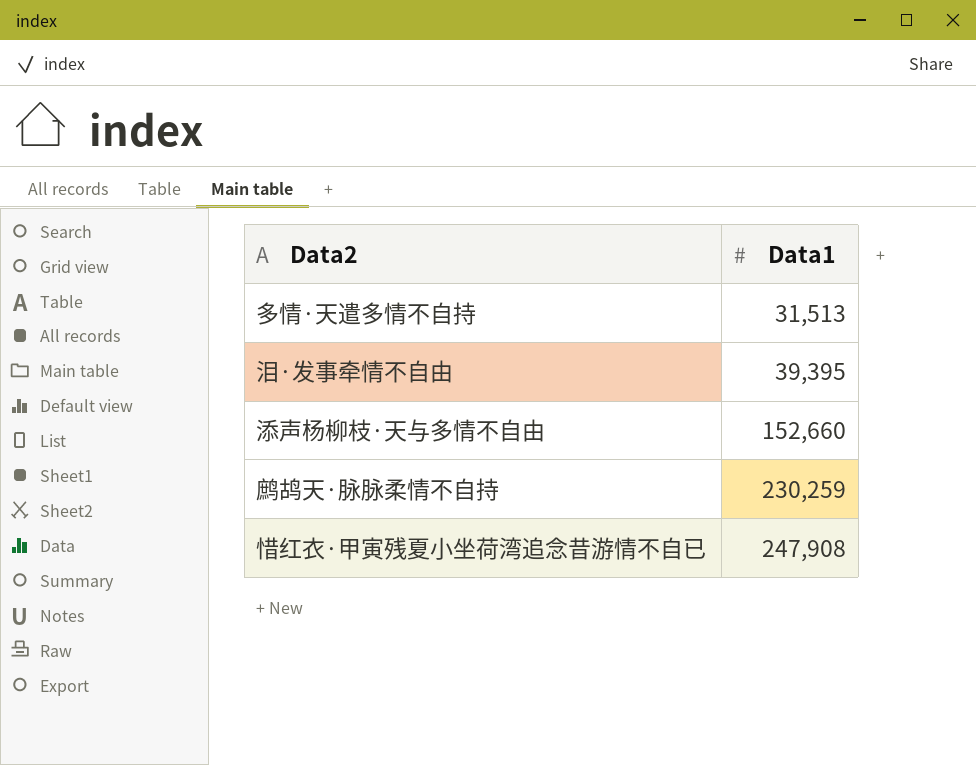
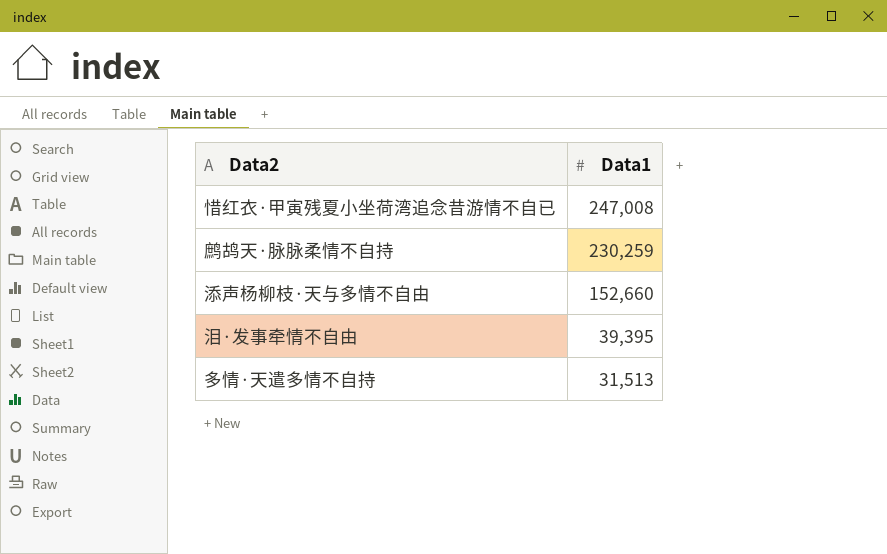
row order: Data1 ascending -> Data1 descending
惜红衣·甲寅残夏小坐荷湾追念昔游情不自已 | Data1: 247,908 -> 247,008

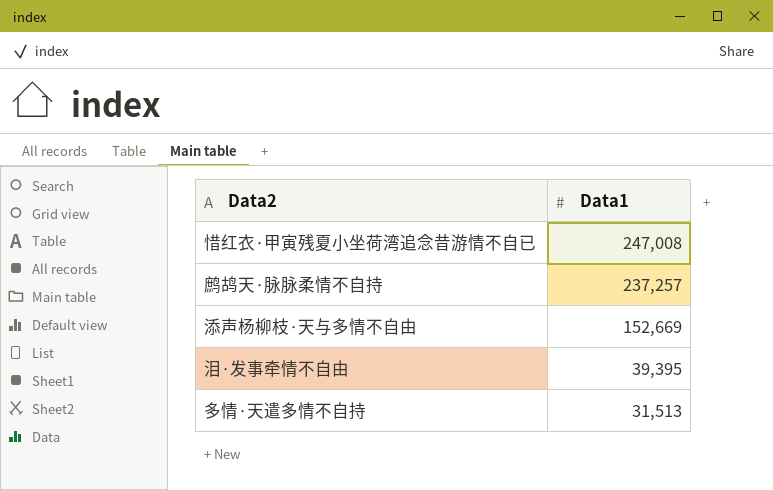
鹧鸪天·脉脉柔情不自持 | Data1: 230,259 -> 237,257
添声杨柳枝·天与多情不自由 | Data1: 152,660 -> 152,669

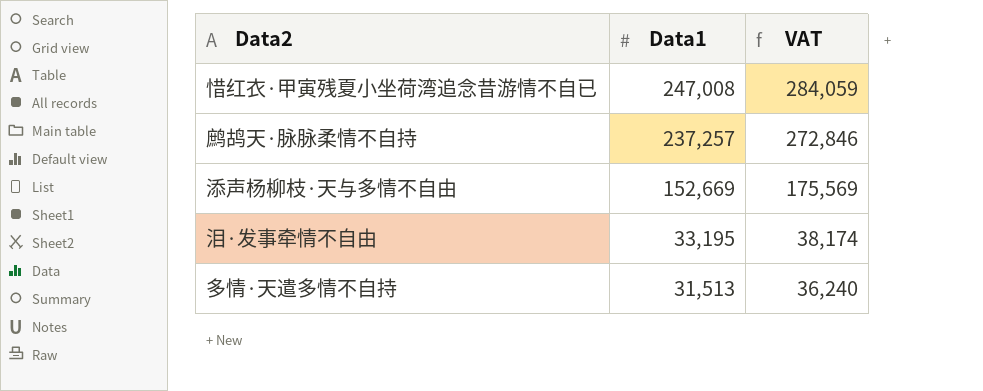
column VAT | formula: none -> [Data1] * 1.15
泪·发事牵情不自由 | Data1: 39,395 -> 33,195

